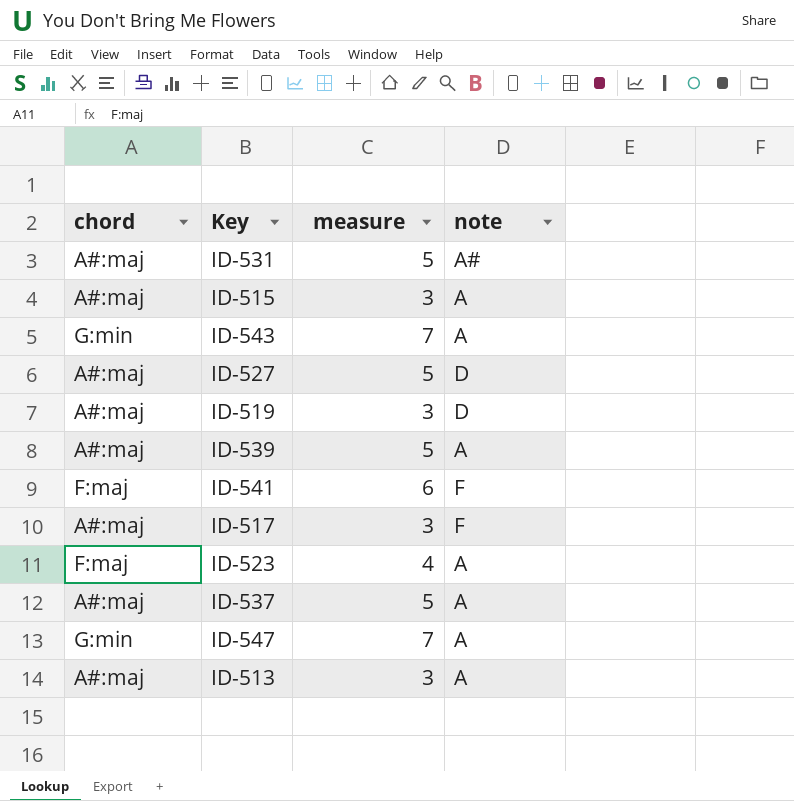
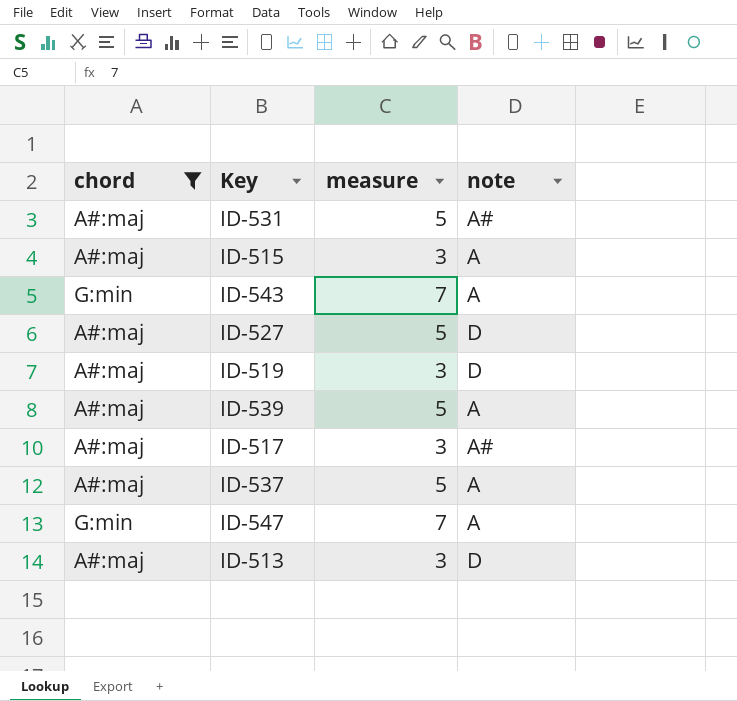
filter: none -> chord != F:maj
ID-517 | note: F -> A#
ID-513 | note: A -> D

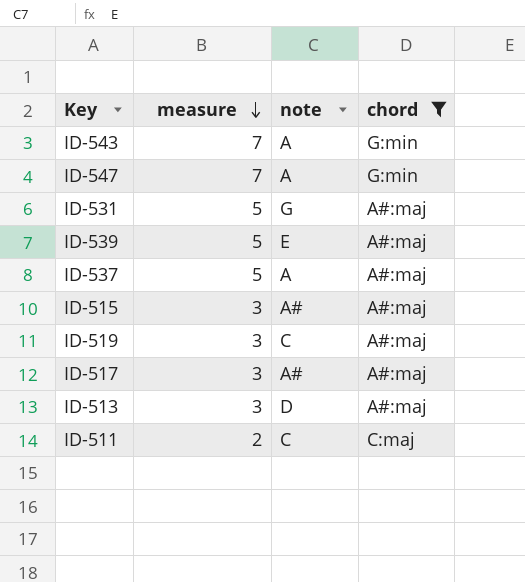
row order: none -> measure descending
column chord | position: 1 -> 4
row ID-527: A#:maj | 5 | D -> none
ID-531 | note: A# -> G
ID-539 | note: A -> E
ID-515 | note: A -> A#
ID-519 | note: D -> C
row ID-511: none -> 2 | C | C:maj

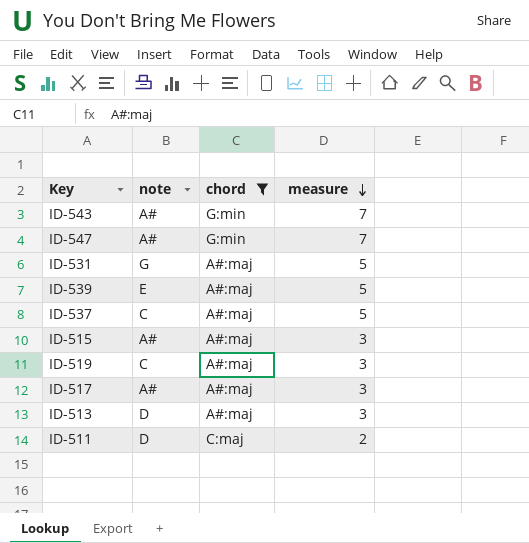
column measure | position: 2 -> 4
ID-543 | note: A -> A#
ID-547 | note: A -> A#
ID-537 | note: A -> C
ID-511 | note: C -> D

